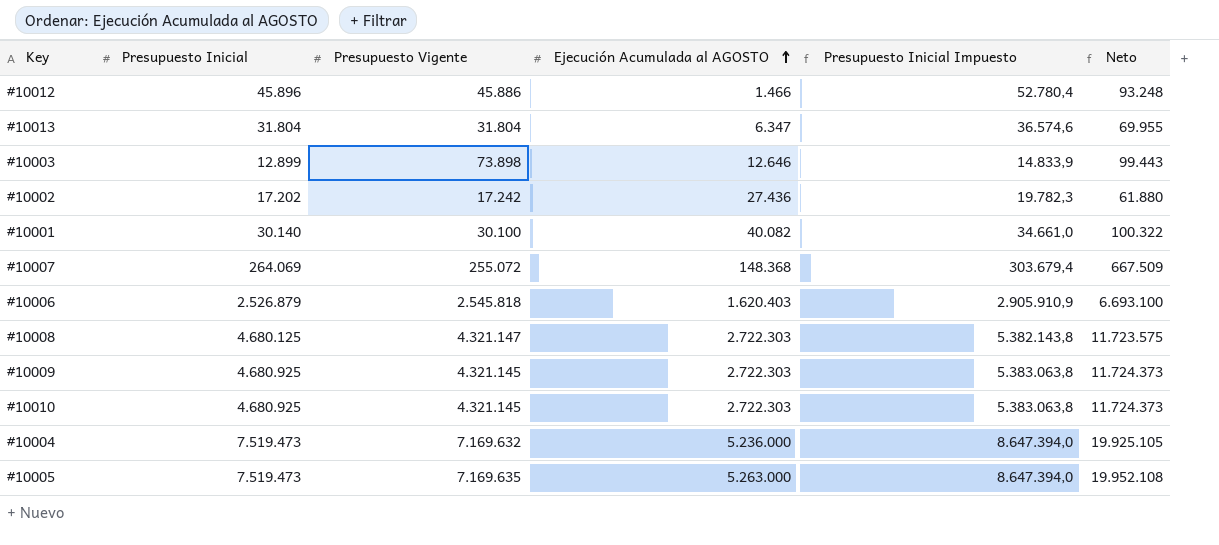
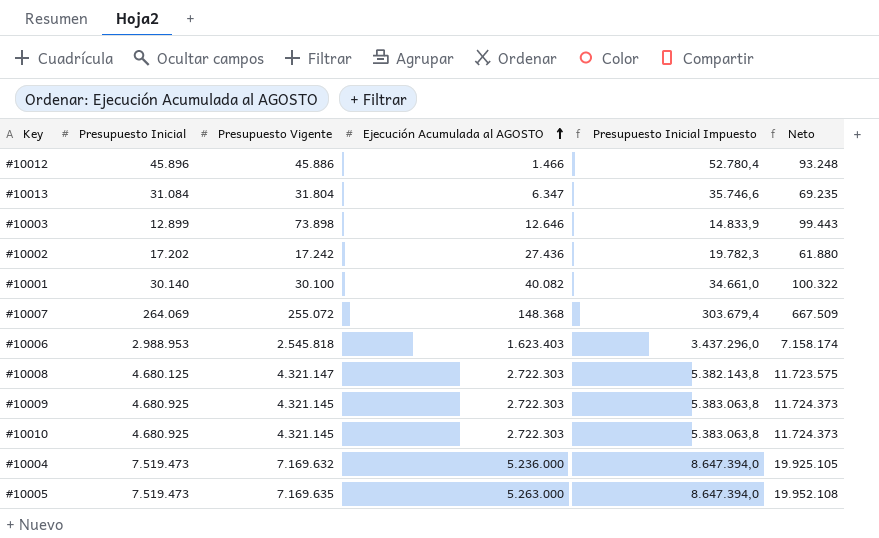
#10013 | Presupuesto Inicial: 31.804 -> 31.084
#10013 | Presupuesto Inicial Impuesto: 36.574,6 -> 35.746,6
#10013 | Neto: 69.955 -> 69.235
#10006 | Presupuesto Inicial: 2.526.879 -> 2.988.953
#10006 | Ejecución Acumulada al AGOSTO: 1.620.403 -> 1.623.403
#10006 | Presupuesto Inicial Impuesto: 2.905.910,9 -> 3.437.296,0
#10006 | Neto: 6.693.100 -> 7.158.174

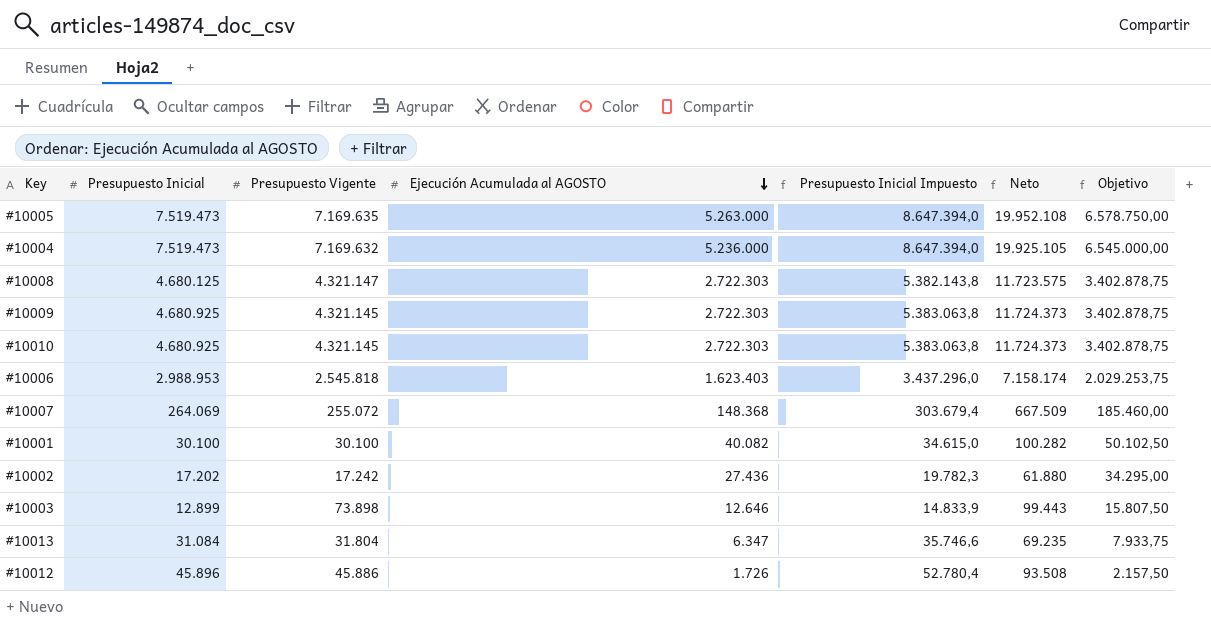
row order: Ejecución Acumulada al AGOSTO ascending -> Ejecución Acumulada al AGOSTO descending
column Objetivo | formula: none -> [Ejecución Acumulada al AGOSTO] * 1,25
#10001 | Presupuesto Inicial: 30.140 -> 30.100
#10001 | Presupuesto Inicial Impuesto: 34.661,0 -> 34.615,0
#10001 | Neto: 100.322 -> 100.282
#10012 | Ejecución Acumulada al AGOSTO: 1.466 -> 1.726
#10012 | Neto: 93.248 -> 93.508

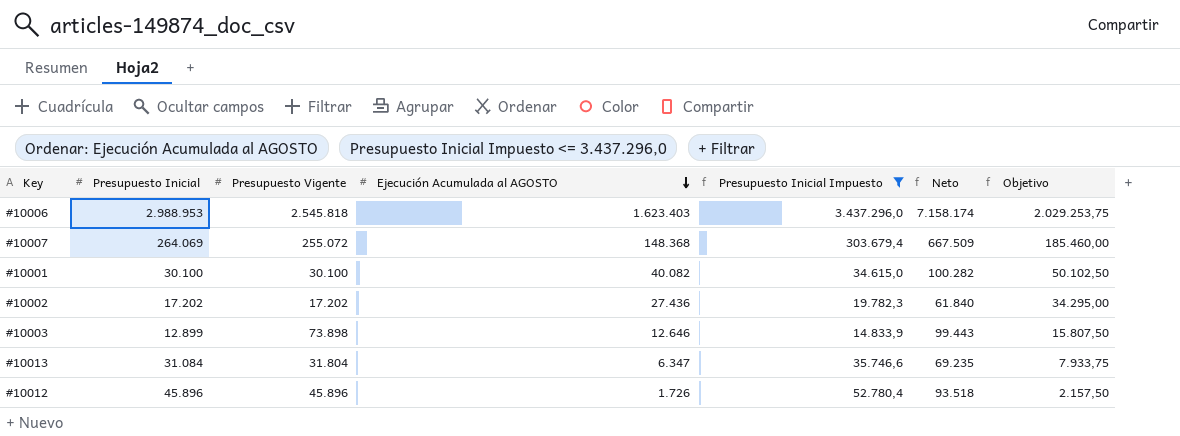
filter: none -> Presupuesto Inicial Impuesto <= 3.437.296,0
#10002 | Presupuesto Vigente: 17.242 -> 17.202
#10002 | Neto: 61.880 -> 61.840
#10012 | Presupuesto Vigente: 45.886 -> 45.896
#10012 | Neto: 93.508 -> 93.518

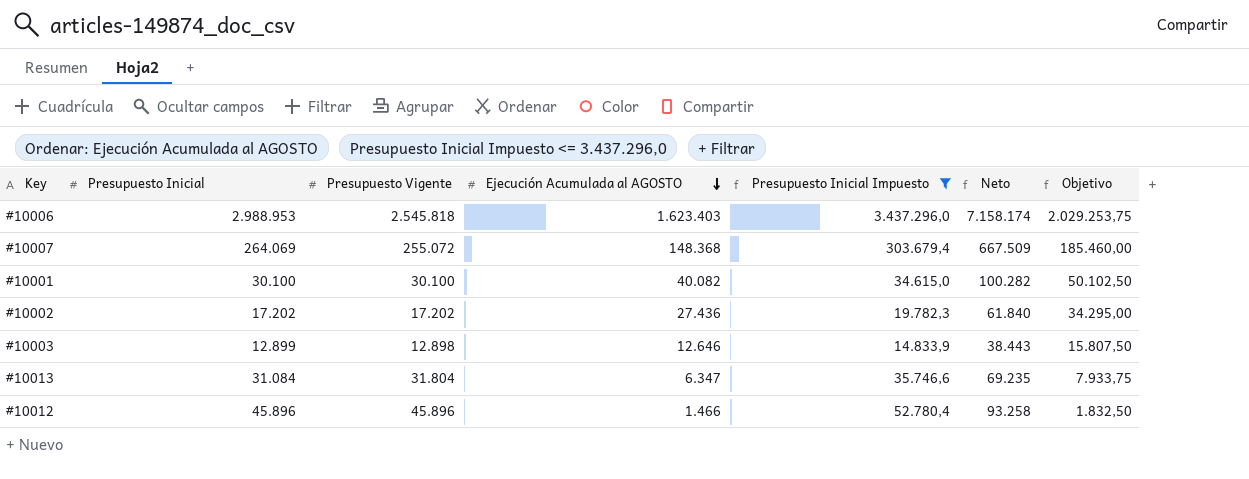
#10003 | Presupuesto Vigente: 73.898 -> 12.898
#10003 | Neto: 99.443 -> 38.443
#10012 | Ejecución Acumulada al AGOSTO: 1.726 -> 1.466
#10012 | Neto: 93.518 -> 93.258
#10012 | Objetivo: 2.157,50 -> 1.832,50

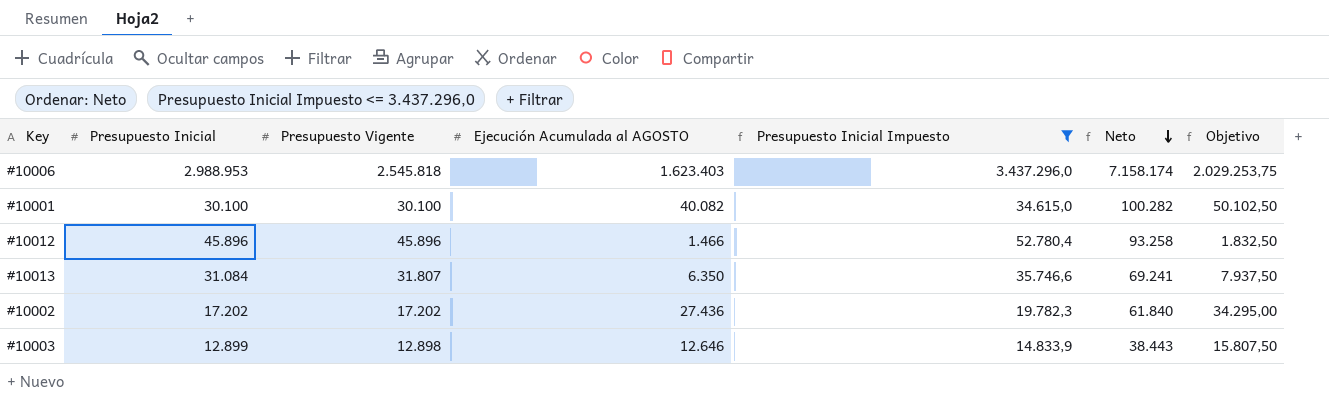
row order: Ejecución Acumulada al AGOSTO descending -> Neto descending
row #10007: 264.069 | 255.072 | 148.368 | 303.679,4 | 667.509 | 185.460,00 -> none
#10013 | Presupuesto Vigente: 31.804 -> 31.807
#10013 | Ejecución Acumulada al AGOSTO: 6.347 -> 6.350
#10013 | Neto: 69.235 -> 69.241
#10013 | Objetivo: 7.933,75 -> 7.937,50

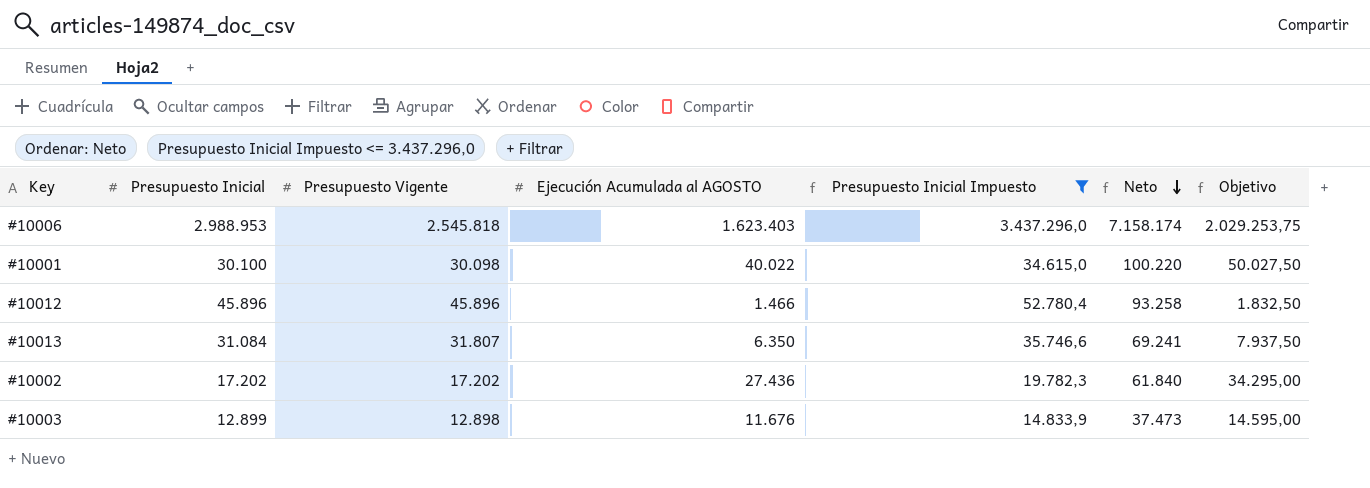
#10001 | Presupuesto Vigente: 30.100 -> 30.098
#10001 | Ejecución Acumulada al AGOSTO: 40.082 -> 40.022
#10001 | Neto: 100.282 -> 100.220
#10001 | Objetivo: 50.102,50 -> 50.027,50
#10003 | Ejecución Acumulada al AGOSTO: 12.646 -> 11.676
#10003 | Neto: 38.443 -> 37.473
#10003 | Objetivo: 15.807,50 -> 14.595,00

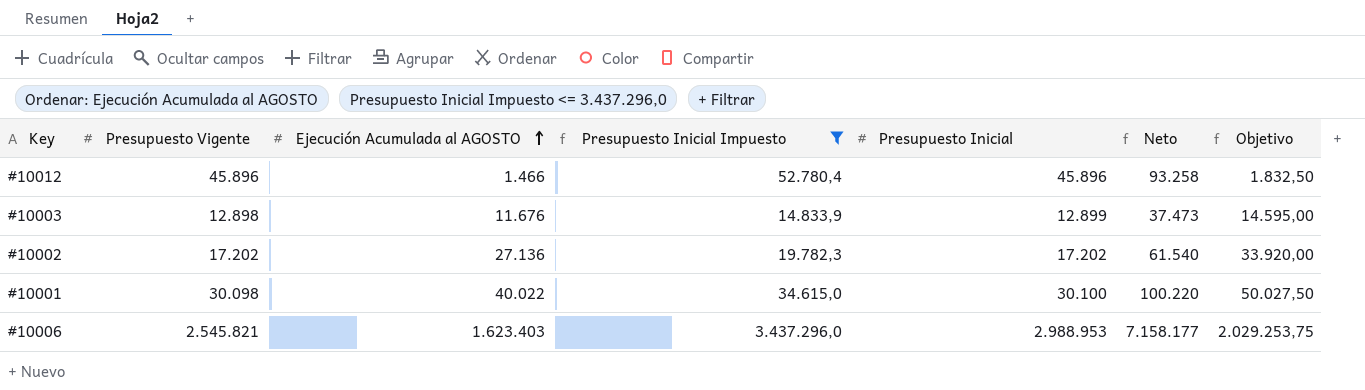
row order: Neto descending -> Ejecución Acumulada al AGOSTO ascending
column Presupuesto Inicial | position: 2 -> 5
row #10013: 31.084 | 31.807 | 6.350 | 35.746,6 | 69.241 | 7.937,50 -> none
#10002 | Ejecución Acumulada al AGOSTO: 27.436 -> 27.136
#10002 | Neto: 61.840 -> 61.540
#10002 | Objetivo: 34.295,00 -> 33.920,00
#10006 | Presupuesto Vigente: 2.545.818 -> 2.545.821
#10006 | Neto: 7.158.174 -> 7.158.177

